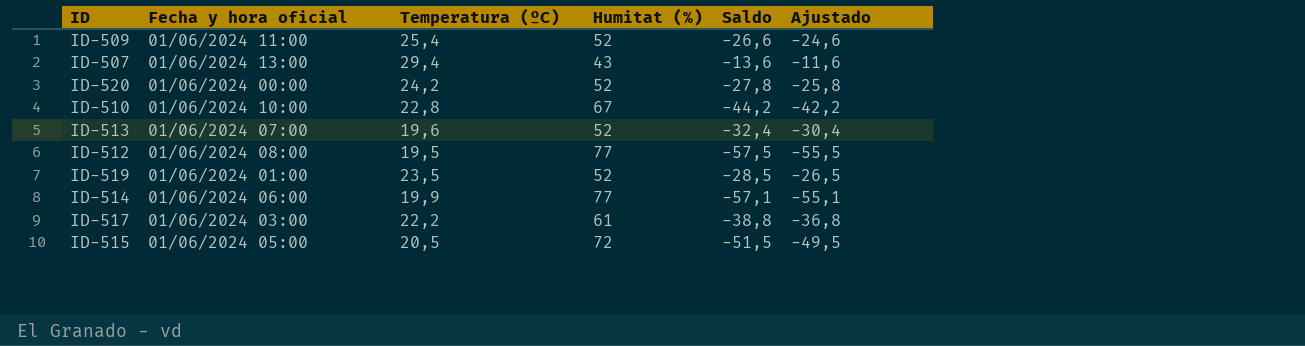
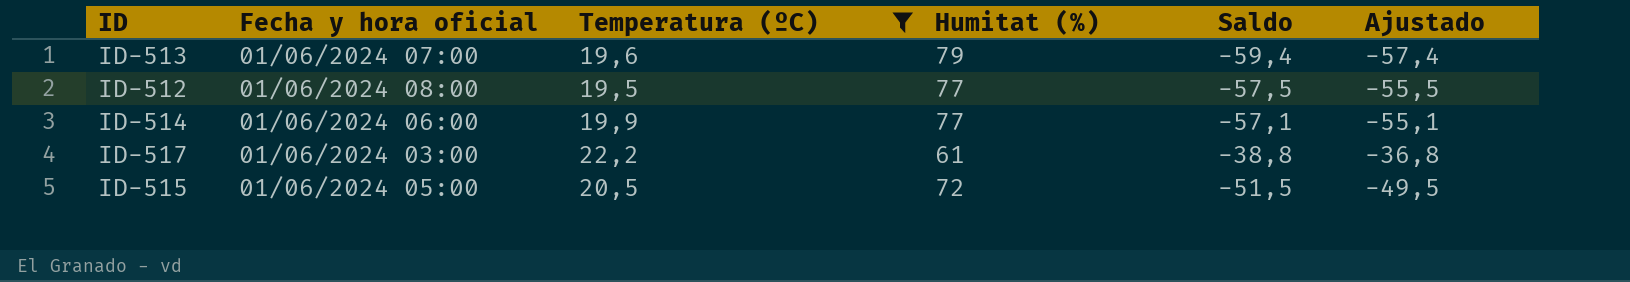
filter: none -> Temperatura (ºC) <= 22,2
ID-513 | Humitat (%): 52 -> 79
ID-513 | Saldo: -32,4 -> -59,4
ID-513 | Ajustado: -30,4 -> -57,4

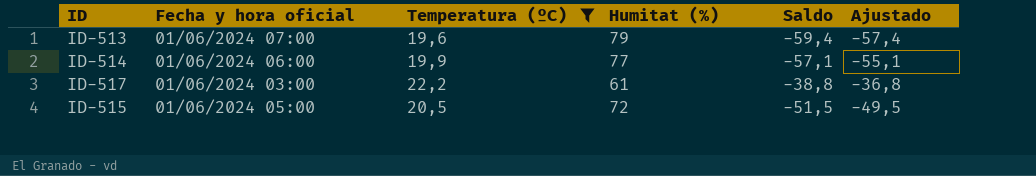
row ID-512: 01/06/2024 08:00 | 19,5 | 77 | -57,5 | -55,5 -> none

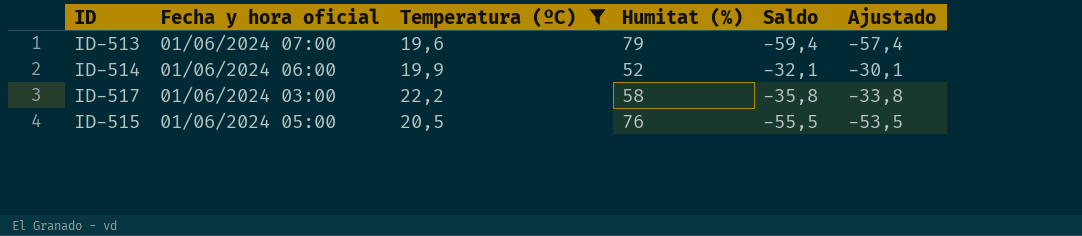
ID-514 | Humitat (%): 77 -> 52
ID-514 | Saldo: -57,1 -> -32,1
ID-514 | Ajustado: -55,1 -> -30,1
ID-517 | Humitat (%): 61 -> 58
ID-517 | Saldo: -38,8 -> -35,8
ID-517 | Ajustado: -36,8 -> -33,8
ID-515 | Humitat (%): 72 -> 76
ID-515 | Saldo: -51,5 -> -55,5
ID-515 | Ajustado: -49,5 -> -53,5

